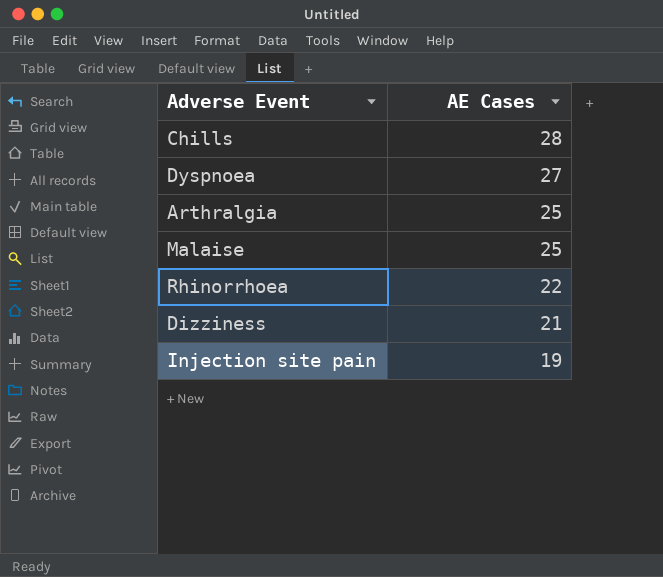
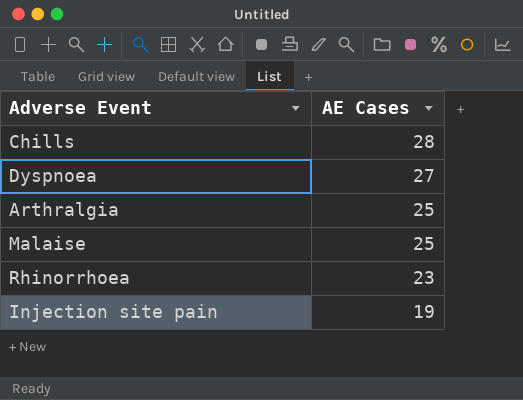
row Dizziness: 21 -> none
Rhinorrhoea | AE Cases: 22 -> 23

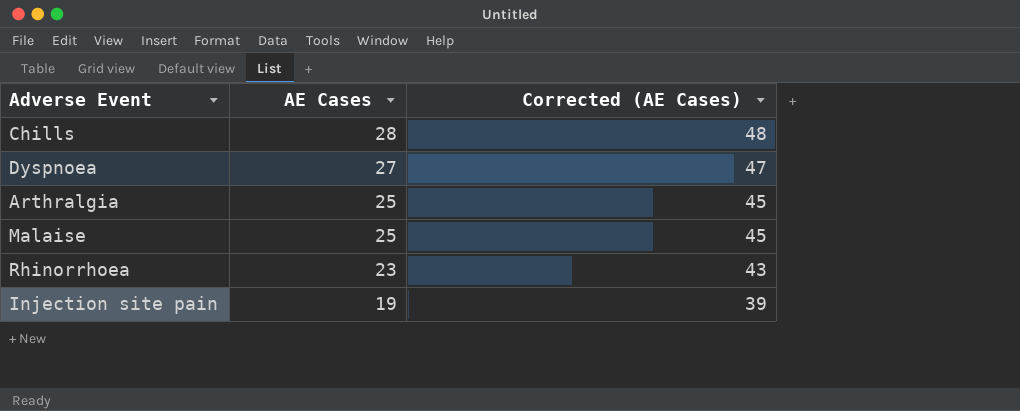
column Corrected (AE Cases) | formula: none -> [AE Cases] + 20

